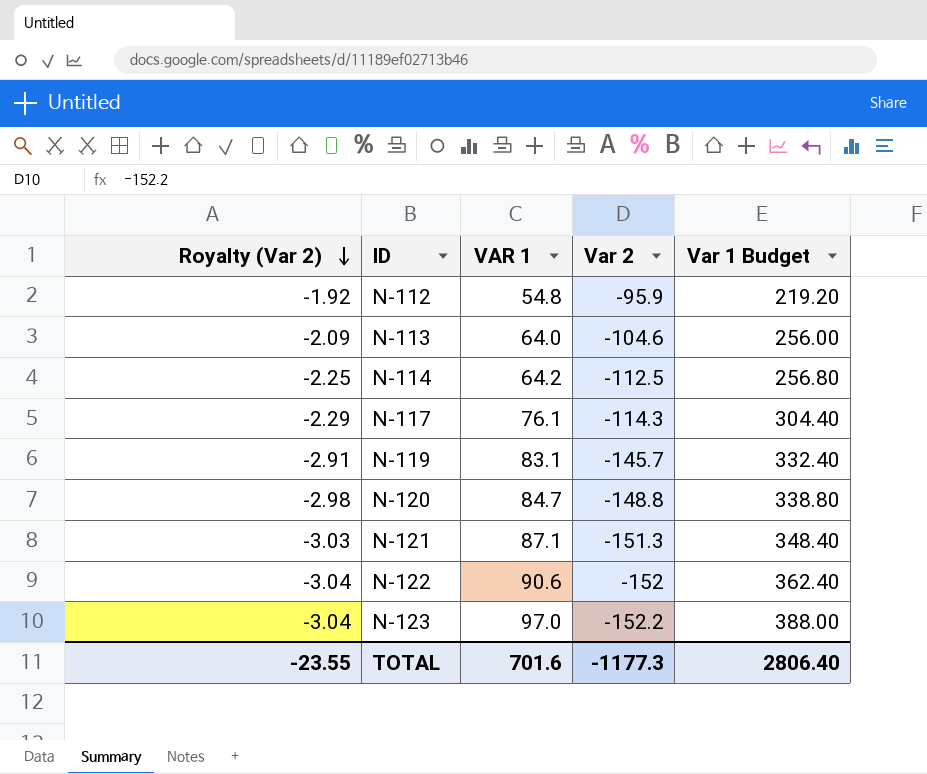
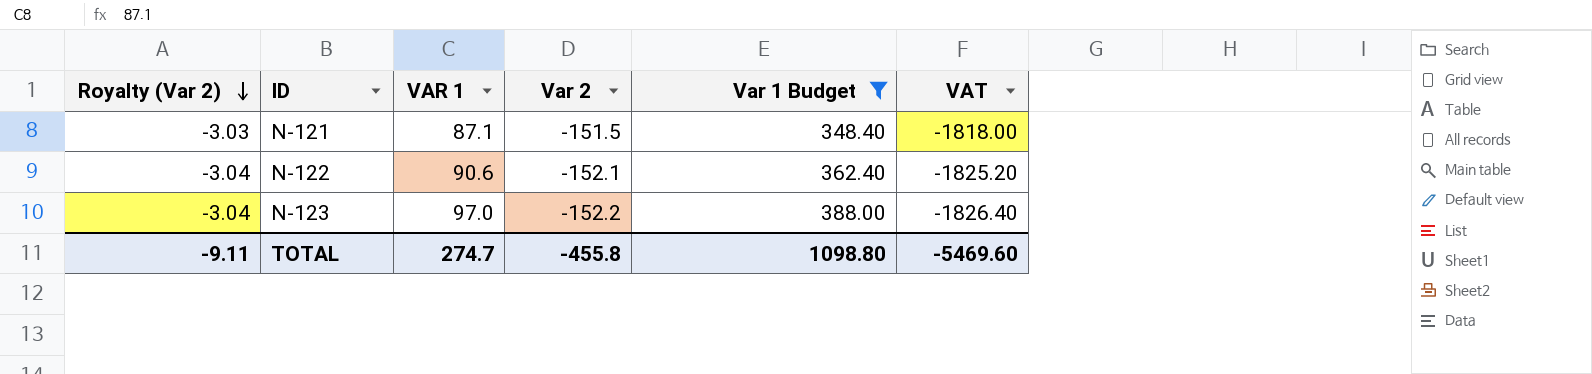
filter: none -> Var 1 Budget >= 348.40
column VAT | formula: none -> [Var 2] * 12
N-121 | Var 2: -151.3 -> -151.5
N-122 | Var 2: -152 -> -152.1
TOTAL | Royalty (Var 2): -23.55 -> -9.11
TOTAL | VAR 1: 701.6 -> 274.7
TOTAL | Var 2: -1177.3 -> -455.8
TOTAL | Var 1 Budget: 2806.40 -> 1098.80

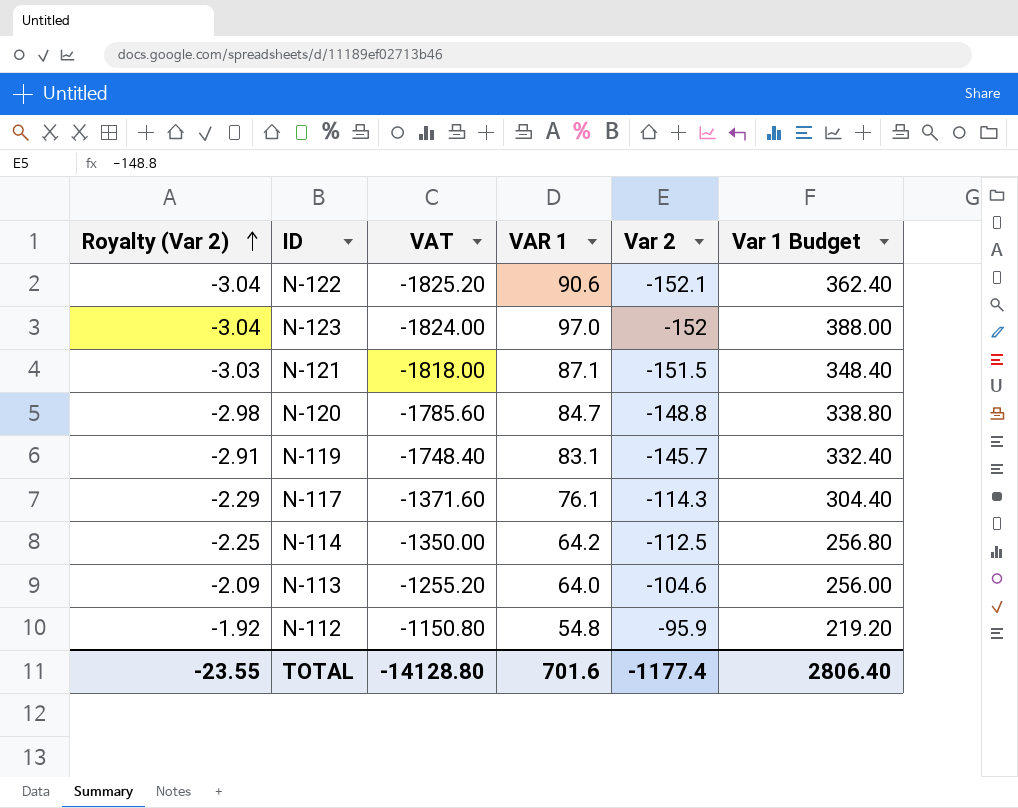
filter: Var 1 Budget >= 348.40 -> none
row order: Royalty (Var 2) descending -> Royalty (Var 2) ascending
column VAT | position: 6 -> 3
N-123 | VAT: -1826.40 -> -1824.00
N-123 | Var 2: -152.2 -> -152
TOTAL | Royalty (Var 2): -9.11 -> -23.55
TOTAL | VAT: -5469.60 -> -14128.80
TOTAL | VAR 1: 274.7 -> 701.6
TOTAL | Var 2: -455.8 -> -1177.4
TOTAL | Var 1 Budget: 1098.80 -> 2806.40

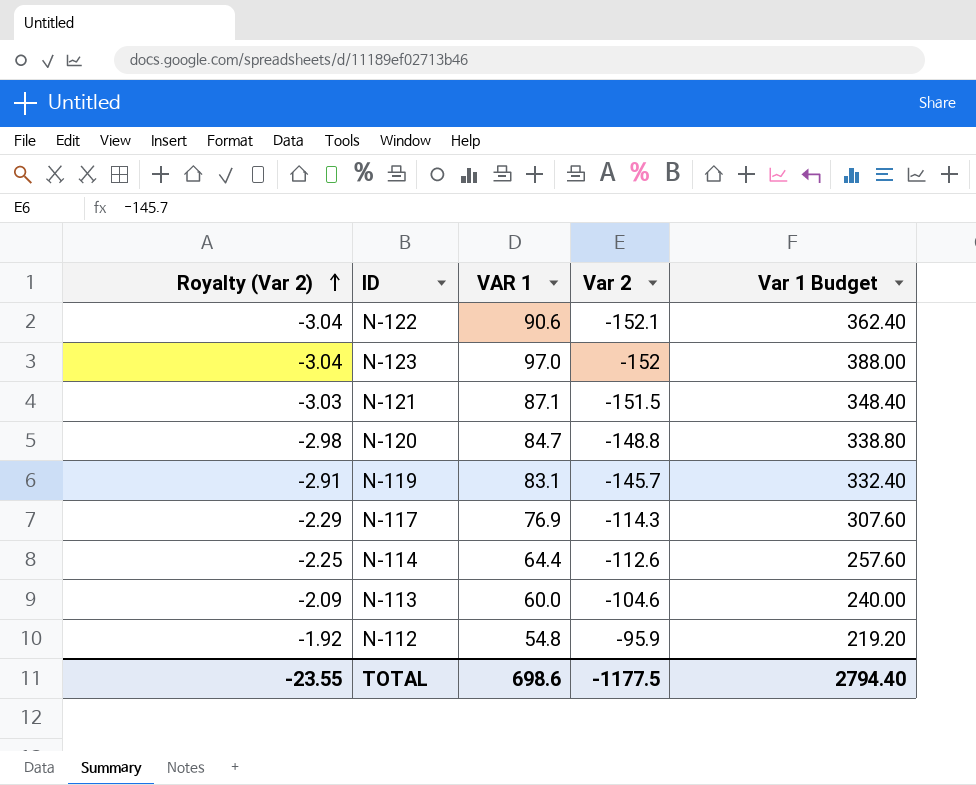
column VAT | formula: [Var 2] * 12 -> none
N-117 | VAR 1: 76.1 -> 76.9
N-117 | Var 1 Budget: 304.40 -> 307.60
N-114 | VAR 1: 64.2 -> 64.4
N-114 | Var 2: -112.5 -> -112.6
N-114 | Var 1 Budget: 256.80 -> 257.60
N-113 | VAR 1: 64.0 -> 60.0
N-113 | Var 1 Budget: 256.00 -> 240.00
TOTAL | VAR 1: 701.6 -> 698.6
TOTAL | Var 2: -1177.4 -> -1177.5
TOTAL | Var 1 Budget: 2806.40 -> 2794.40

